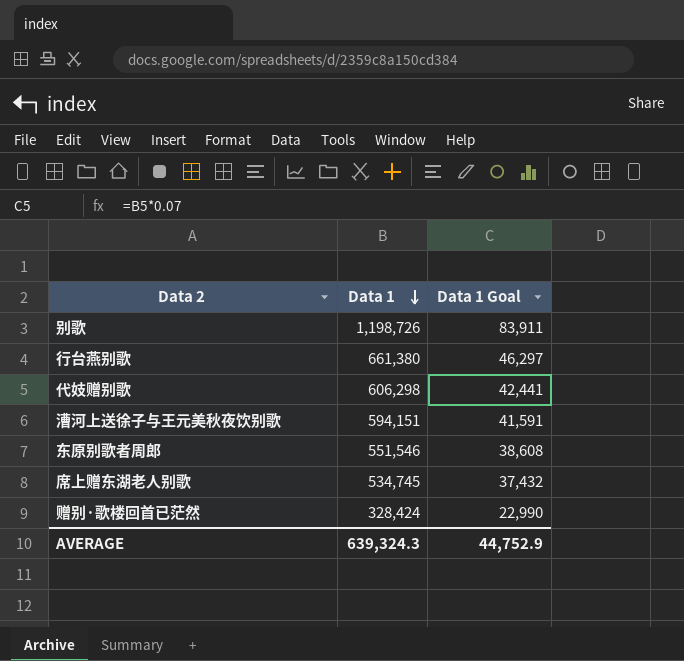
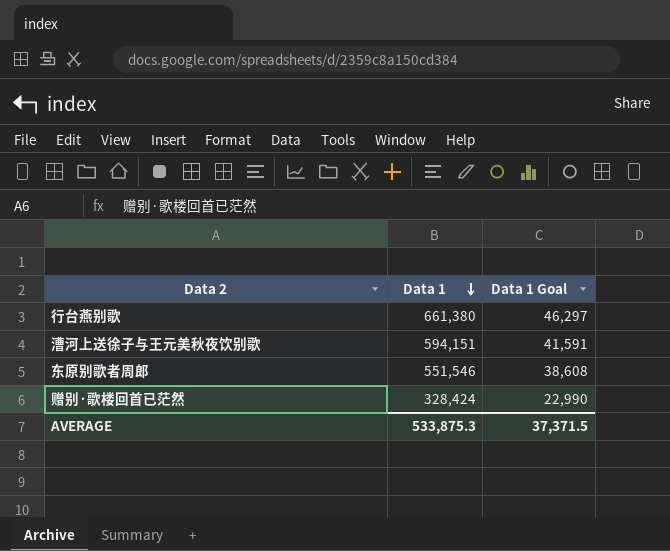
row 别歌: 1,198,726 | 83,911 -> none
row 代妓赠别歌: 606,298 | 42,441 -> none
row 席上赠东湖老人别歌: 534,745 | 37,432 -> none
AVERAGE | Data 1: 639,324.3 -> 533,875.3
AVERAGE | Data 1 Goal: 44,752.9 -> 37,371.5

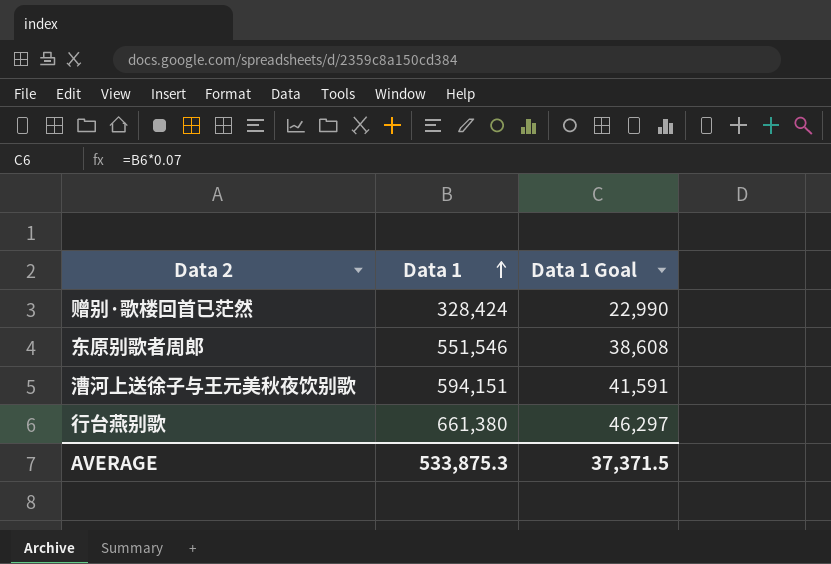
row order: Data 1 descending -> Data 1 ascending

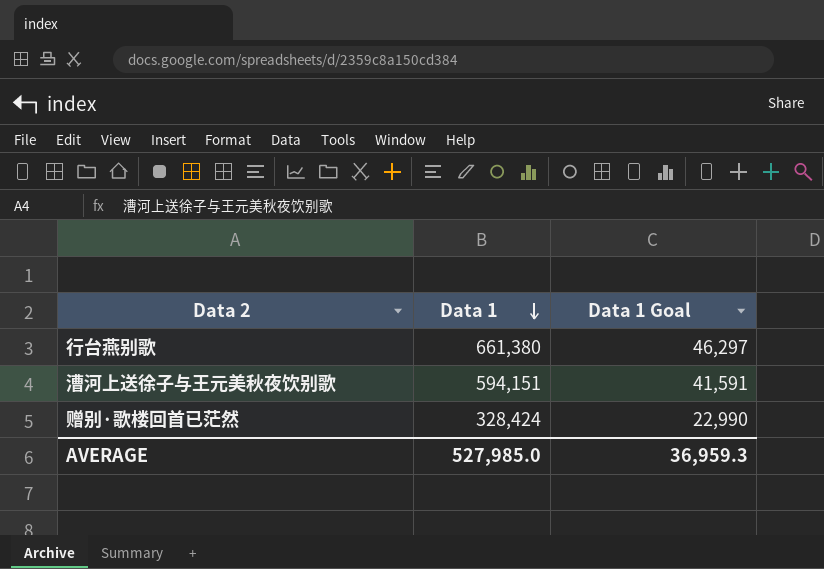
row order: Data 1 ascending -> Data 1 descending
row 东原别歌者周郎: 551,546 | 38,608 -> none
AVERAGE | Data 1: 533,875.3 -> 527,985.0
AVERAGE | Data 1 Goal: 37,371.5 -> 36,959.3

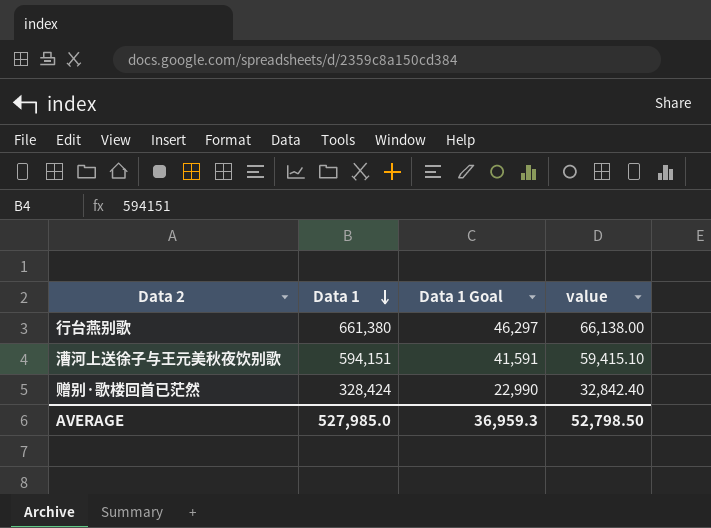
column value | formula: none -> [Data 1] * 0.1

